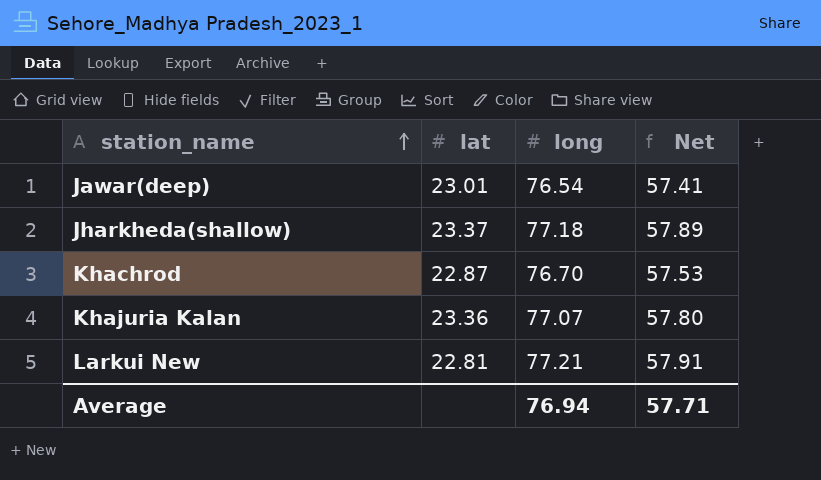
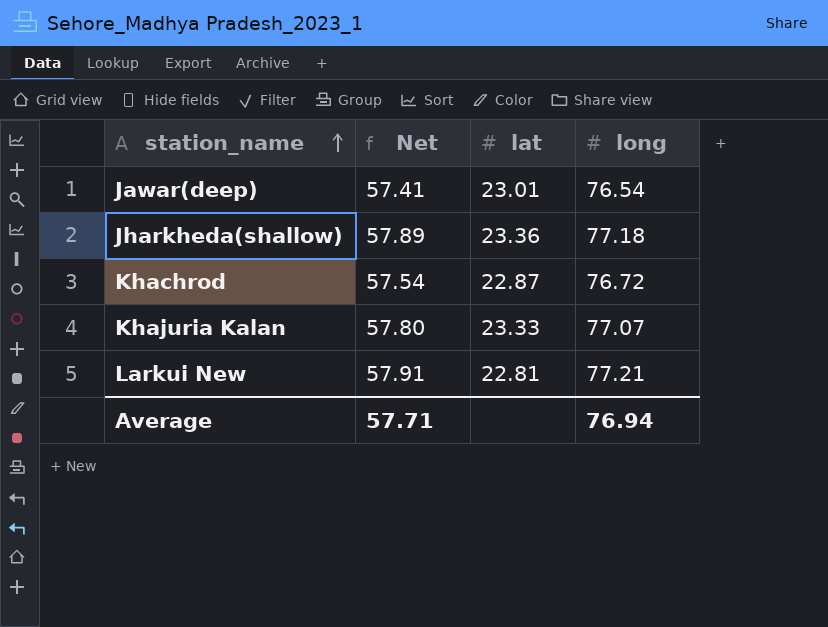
column Net | position: 4 -> 2
Jharkheda(shallow) | lat: 23.37 -> 23.36
Khachrod | Net: 57.53 -> 57.54
Khachrod | long: 76.70 -> 76.72
Khajuria Kalan | lat: 23.36 -> 23.33

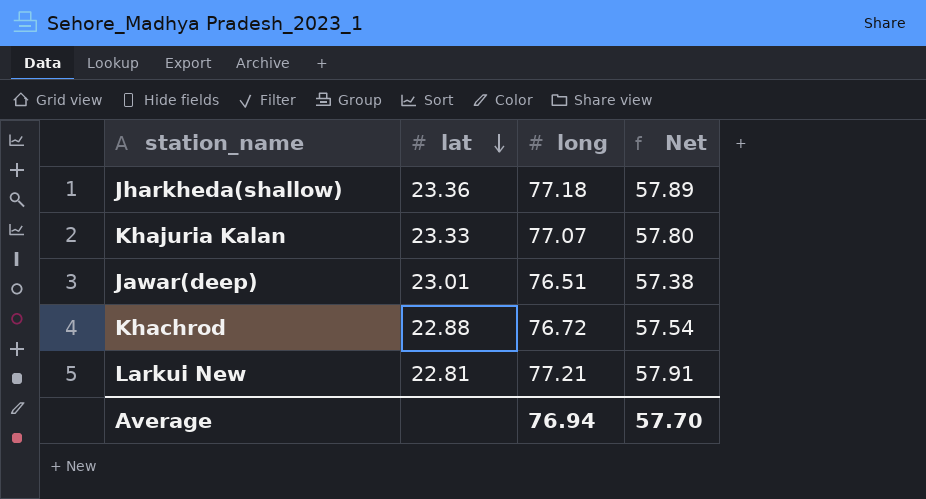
row order: station_name ascending -> lat descending
column Net | position: 2 -> 4
Jawar(deep) | long: 76.54 -> 76.51
Jawar(deep) | Net: 57.41 -> 57.38
Khachrod | lat: 22.87 -> 22.88
Average | Net: 57.71 -> 57.70

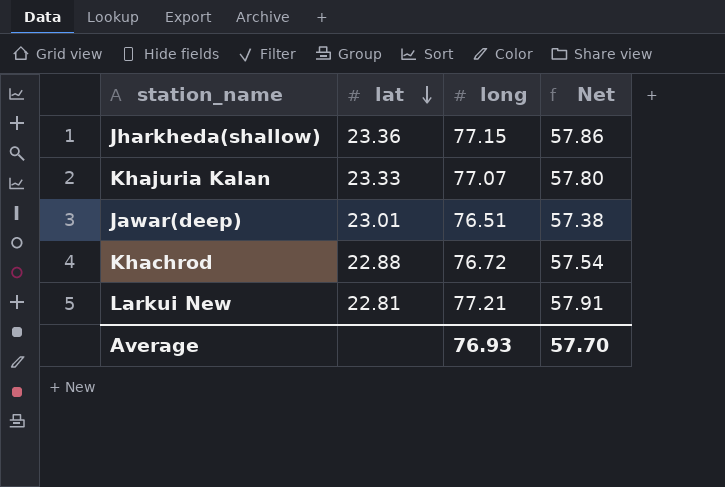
Jharkheda(shallow) | long: 77.18 -> 77.15
Jharkheda(shallow) | Net: 57.89 -> 57.86
Average | long: 76.94 -> 76.93

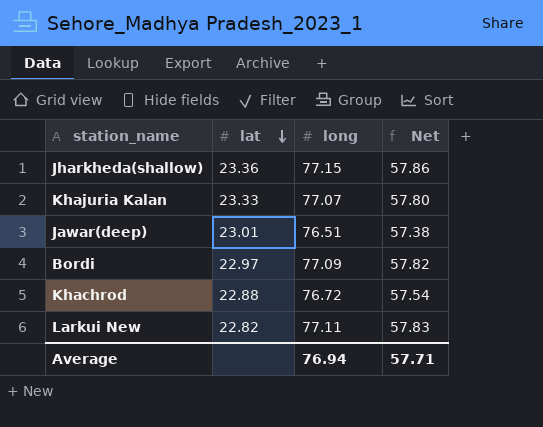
row Bordi: none -> 22.97 | 77.09 | 57.82
Larkui New | lat: 22.81 -> 22.82
Larkui New | long: 77.21 -> 77.11
Larkui New | Net: 57.91 -> 57.83
Average | long: 76.93 -> 76.94
Average | Net: 57.70 -> 57.71

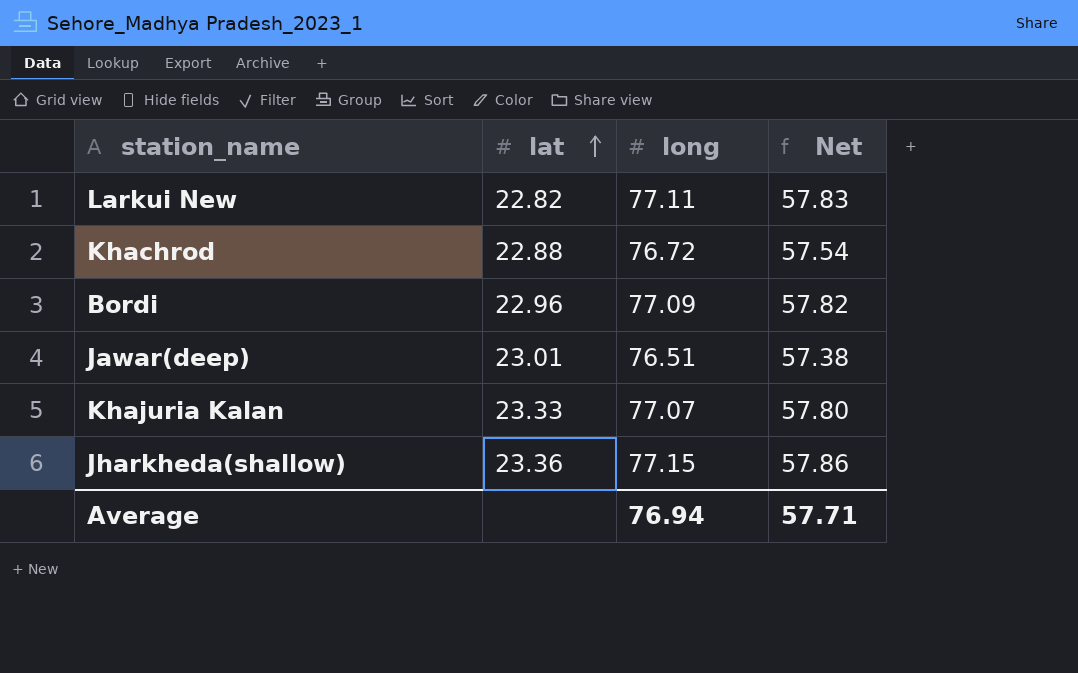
row order: lat descending -> lat ascending
Bordi | lat: 22.97 -> 22.96

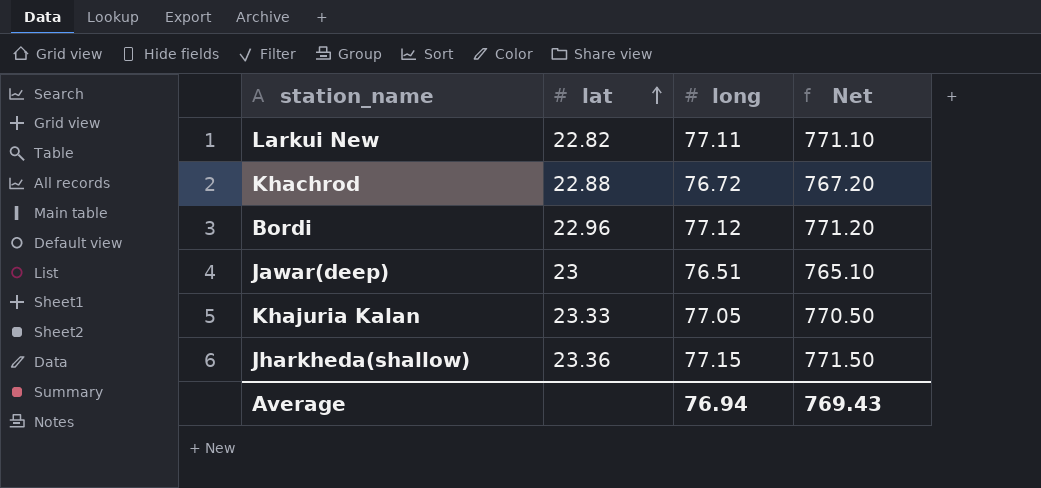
column Net | formula: [long] * 0.75 -> [long] * 10
Bordi | long: 77.09 -> 77.12
Jawar(deep) | lat: 23.01 -> 23
Khajuria Kalan | long: 77.07 -> 77.05
Average | Net: 57.71 -> 769.43

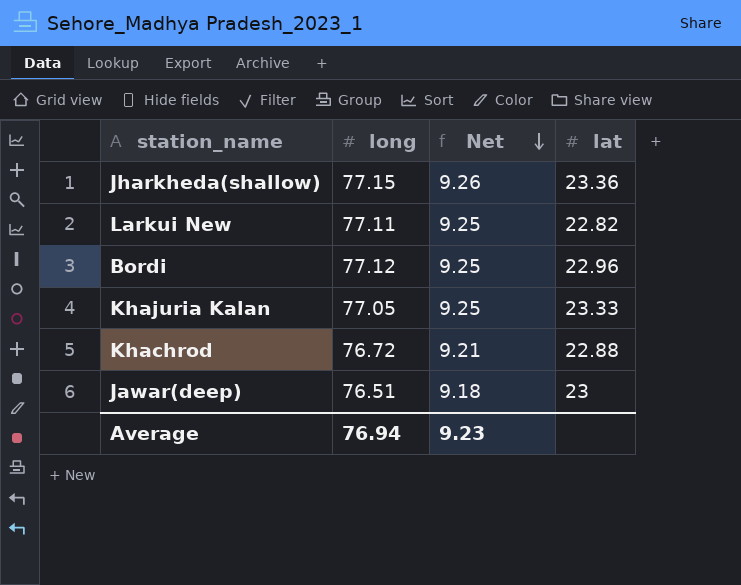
row order: lat ascending -> Net descending
column Net | formula: [long] * 10 -> [long] * 0.12
column lat | position: 2 -> 4
Average | Net: 769.43 -> 9.23

